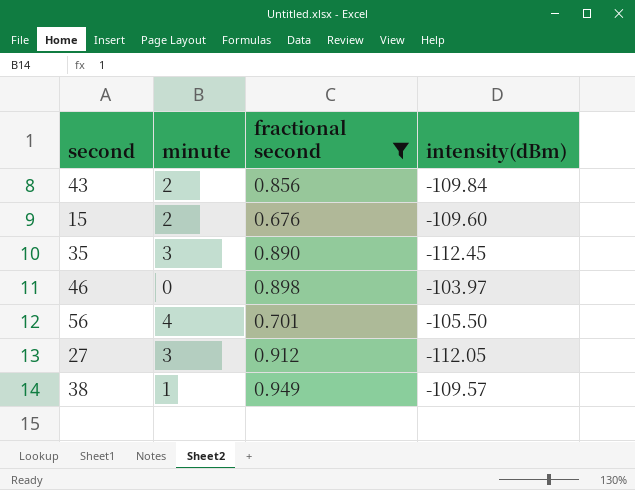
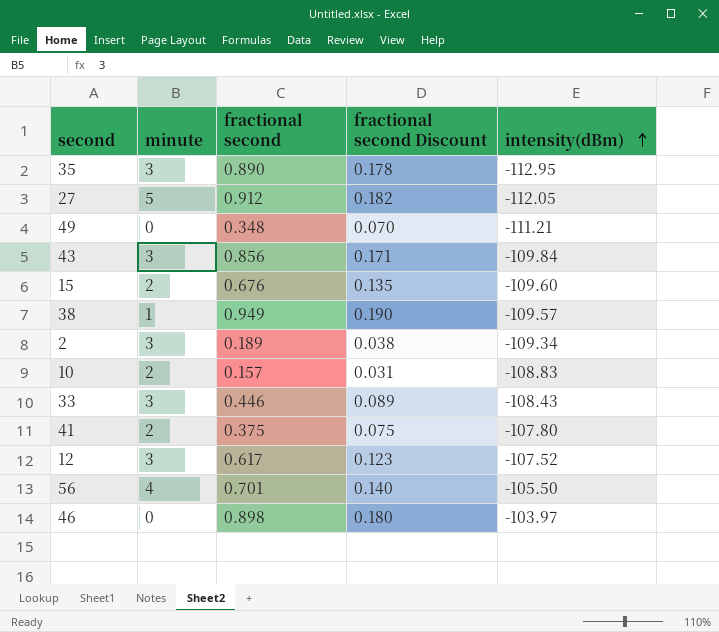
filter: fractional second >= 0.676 -> none
row order: none -> intensity(dBm) ascending
column fractional second Discount | formula: none -> [fractional second] * 0.2
35 | intensity(dBm): -112.45 -> -112.95
27 | minute: 3 -> 5
43 | minute: 2 -> 3

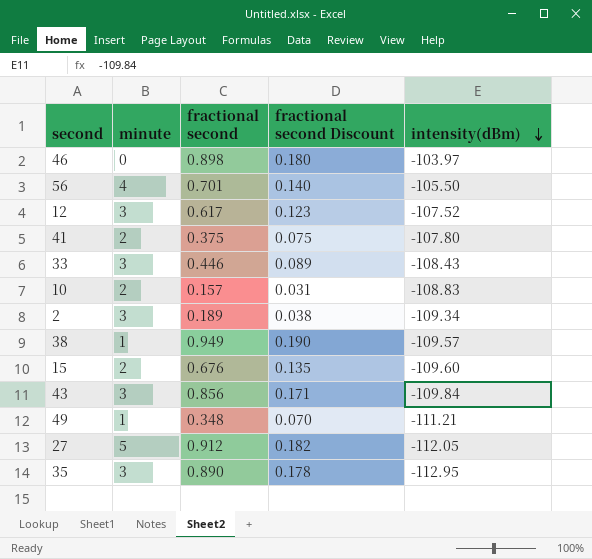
row order: intensity(dBm) ascending -> intensity(dBm) descending
49 | minute: 0 -> 1

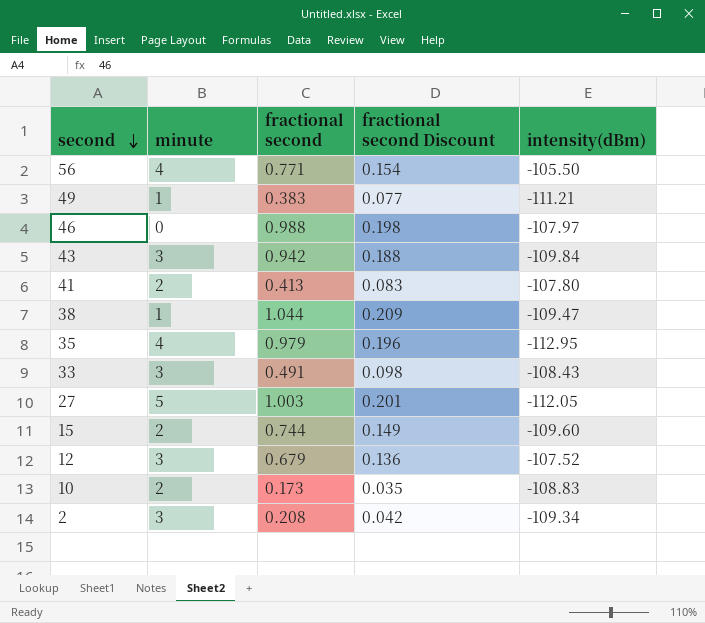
row order: intensity(dBm) descending -> second descending
56 | fractional second: 0.701 -> 0.771
56 | fractional second Discount: 0.140 -> 0.154
49 | fractional second: 0.348 -> 0.383
49 | fractional second Discount: 0.070 -> 0.077
46 | fractional second: 0.898 -> 0.988
46 | fractional second Discount: 0.180 -> 0.198
46 | intensity(dBm): -103.97 -> -107.97
43 | fractional second: 0.856 -> 0.942
43 | fractional second Discount: 0.171 -> 0.188
41 | fractional second: 0.375 -> 0.413
41 | fractional second Discount: 0.075 -> 0.083
38 | fractional second: 0.949 -> 1.044
38 | fractional second Discount: 0.190 -> 0.209
38 | intensity(dBm): -109.57 -> -109.47
35 | minute: 3 -> 4
35 | fractional second: 0.890 -> 0.979
35 | fractional second Discount: 0.178 -> 0.196
33 | fractional second: 0.446 -> 0.491
33 | fractional second Discount: 0.089 -> 0.098
27 | fractional second: 0.912 -> 1.003
27 | fractional second Discount: 0.182 -> 0.201
15 | fractional second: 0.676 -> 0.744
15 | fractional second Discount: 0.135 -> 0.149
12 | fractional second: 0.617 -> 0.679
12 | fractional second Discount: 0.123 -> 0.136
10 | fractional second: 0.157 -> 0.173
10 | fractional second Discount: 0.031 -> 0.035
2 | fractional second: 0.189 -> 0.208
2 | fractional second Discount: 0.038 -> 0.042

